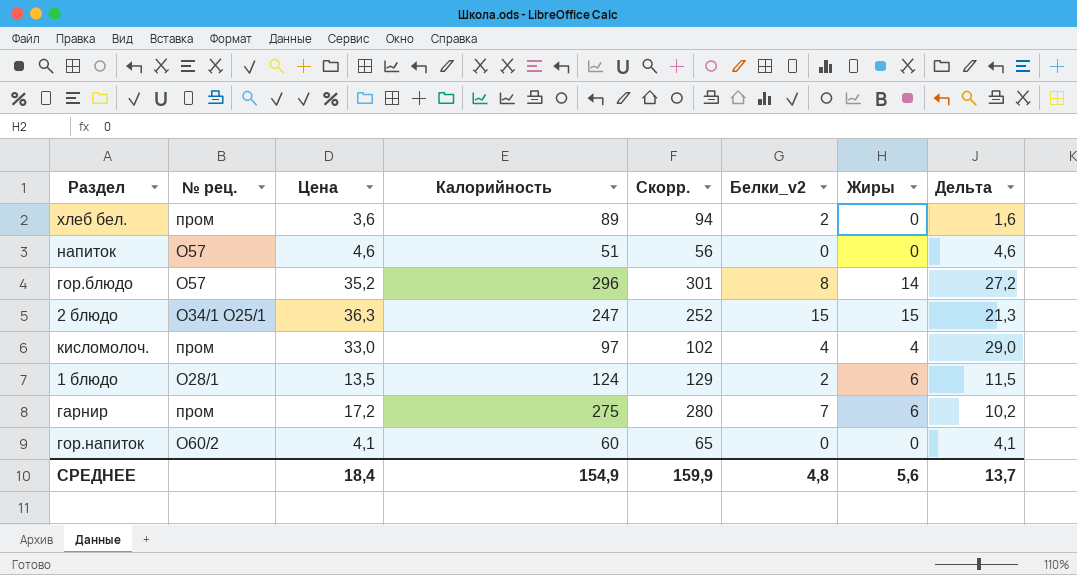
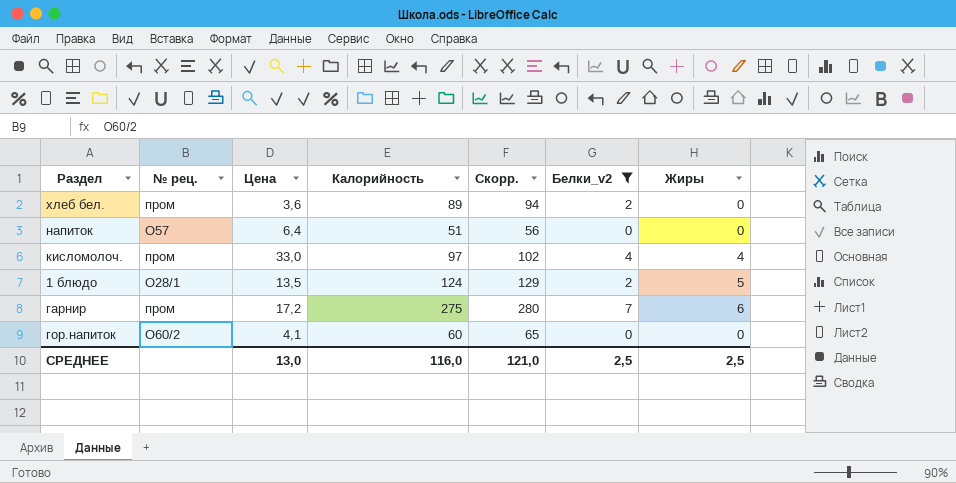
filter: none -> Белки_v2 <= 7
column Дельта | formula: [Цена] - [Белки_v2] -> none
напиток | Цена: 4,6 -> 6,4
1 блюдо | Жиры: 6 -> 5
СРЕДНЕЕ | Цена: 18,4 -> 13,0
СРЕДНЕЕ | Калорийность: 154,9 -> 116,0
СРЕДНЕЕ | Скорр.: 159,9 -> 121,0
СРЕДНЕЕ | Белки_v2: 4,8 -> 2,5
СРЕДНЕЕ | Жиры: 5,6 -> 2,5

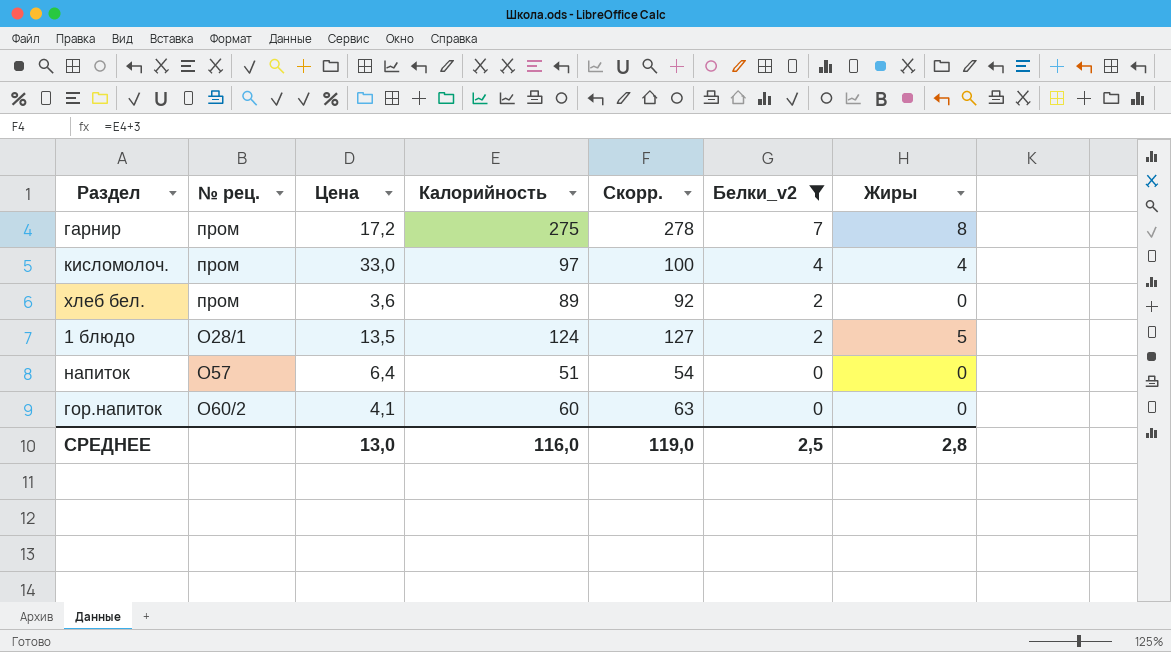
row order: none -> Белки_v2 descending
column Скорр. | formula: [Калорийность] + 5 -> [Калорийность] + 3
гарнир | Жиры: 6 -> 8
СРЕДНЕЕ | Скорр.: 121,0 -> 119,0
СРЕДНЕЕ | Жиры: 2,5 -> 2,8

